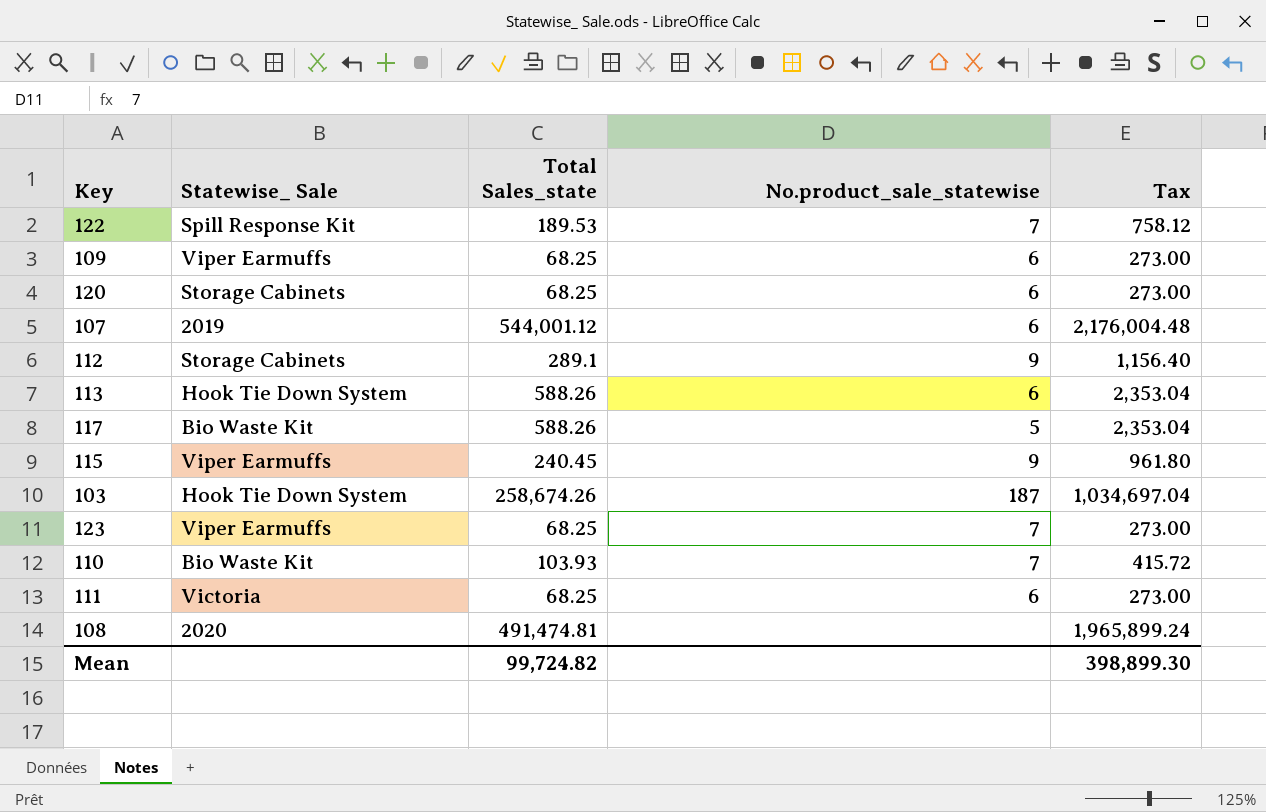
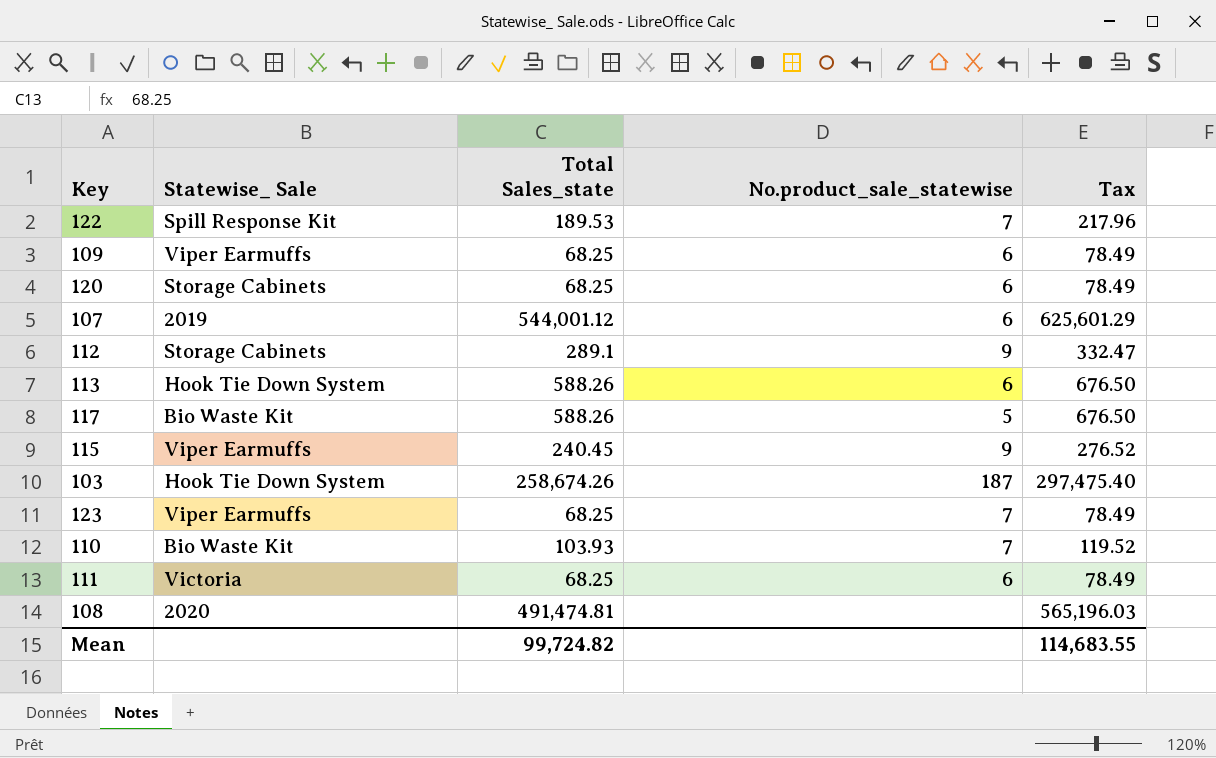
column Tax | formula: [Total Sales_state] * 4 -> [Total Sales_state] * 1.15
Mean | Tax: 398,899.30 -> 114,683.55

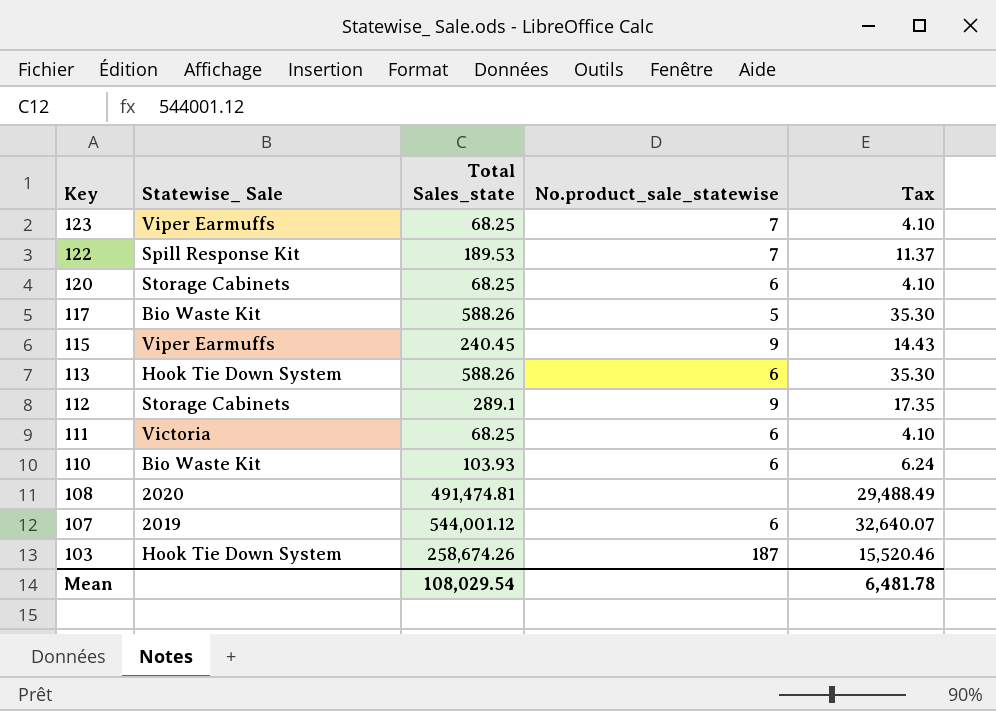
row order: none -> Key descending
column Tax | formula: [Total Sales_state] * 1.15 -> [Total Sales_state] * 0.06
row 109: Viper Earmuffs | 68.25 | 6 | 78.49 -> none
110 | No.product_sale_statewise: 7 -> 6
Mean | Total Sales_state: 99,724.82 -> 108,029.54
Mean | Tax: 114,683.55 -> 6,481.78

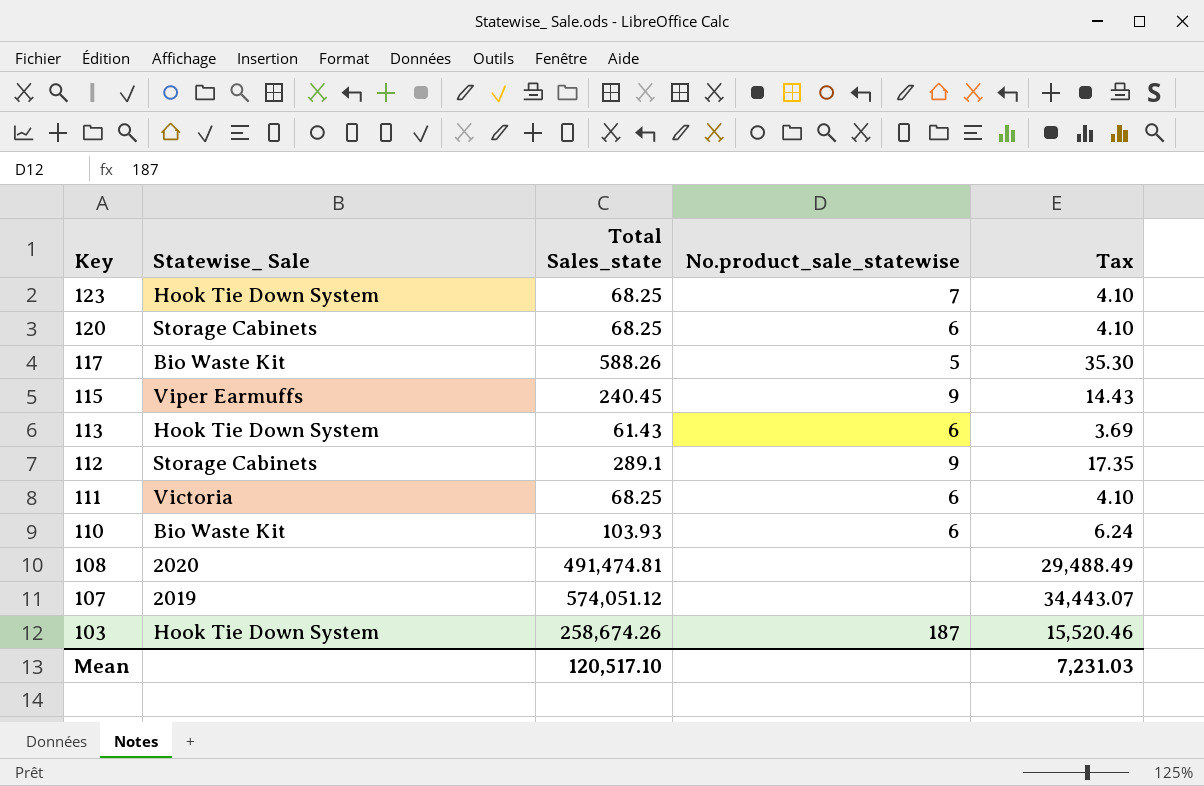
row 122: Spill Response Kit | 189.53 | 7 | 11.37 -> none
123 | Statewise_ Sale: Viper Earmuffs -> Hook Tie Down System
113 | Total Sales_state: 588.26 -> 61.43
113 | Tax: 35.30 -> 3.69
107 | Total Sales_state: 544,001.12 -> 574,051.12
107 | No.product_sale_statewise: 6 -> none
107 | Tax: 32,640.07 -> 34,443.07
Mean | Total Sales_state: 108,029.54 -> 120,517.10
Mean | Tax: 6,481.78 -> 7,231.03

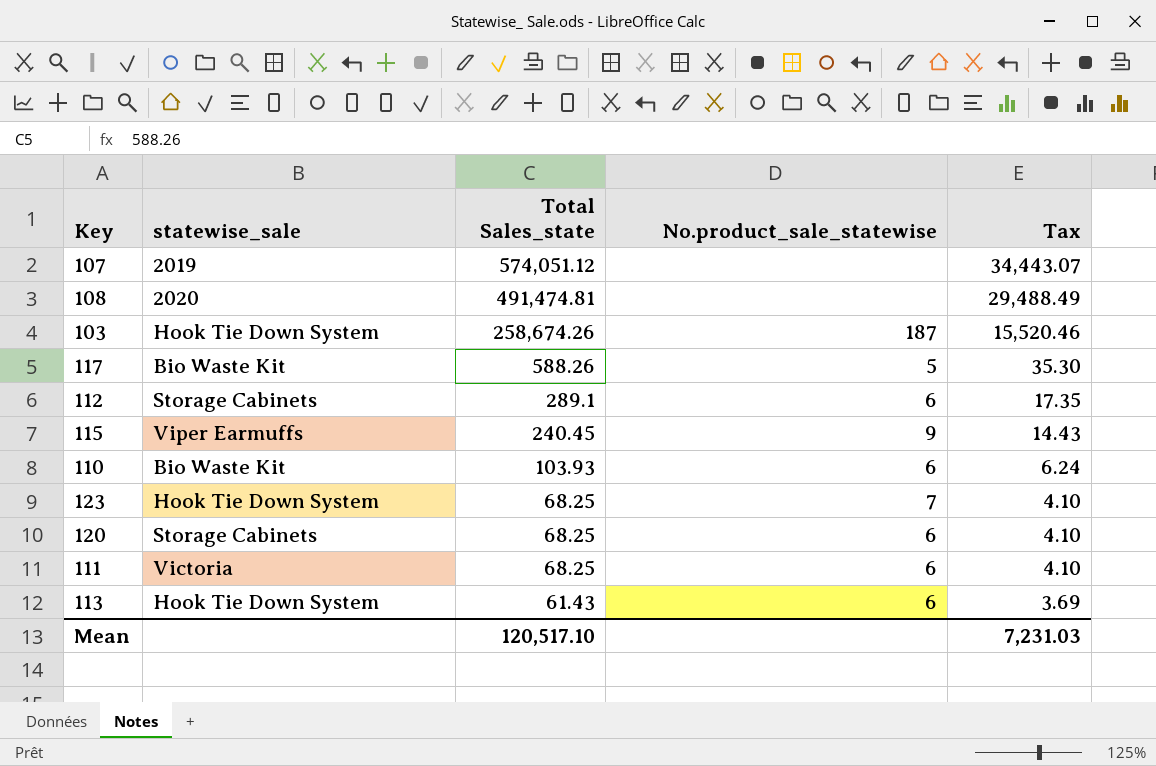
row order: Key descending -> Total Sales_state descending
column name: Statewise_ Sale -> statewise_sale
112 | No.product_sale_statewise: 9 -> 6

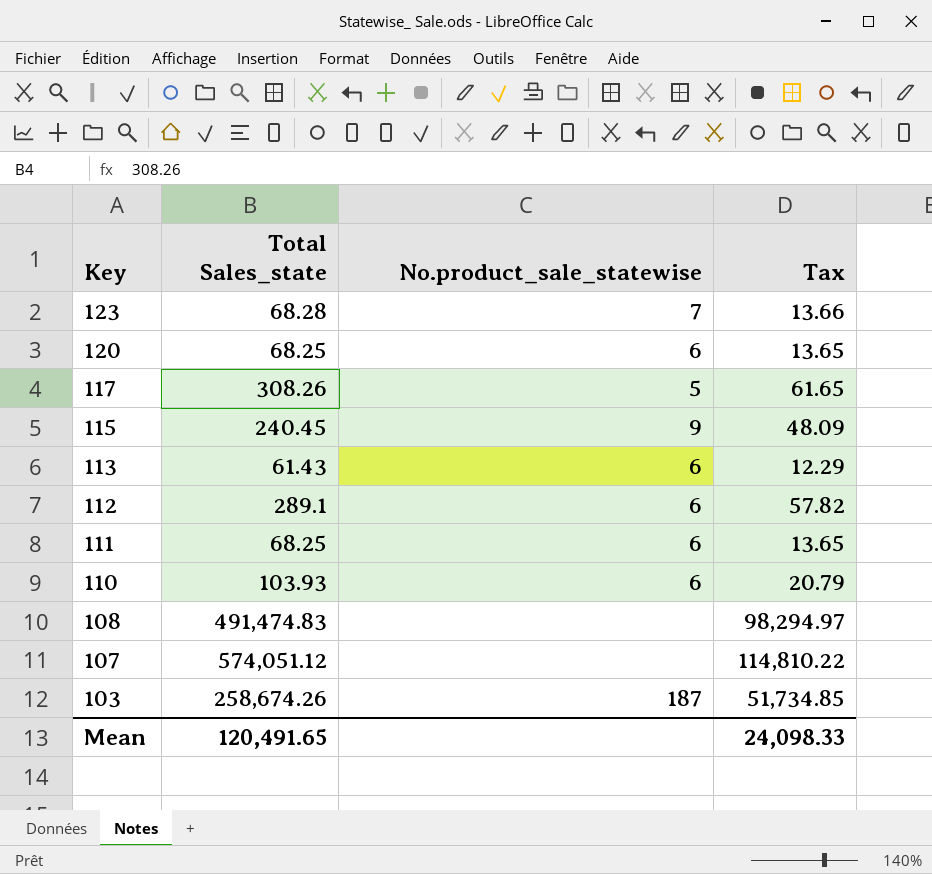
row order: Total Sales_state descending -> Key descending
column statewise_sale | position: 2 -> none
column Tax | formula: [Total Sales_state] * 0.06 -> [Total Sales_state] * 0.2
123 | Total Sales_state: 68.25 -> 68.28
117 | Total Sales_state: 588.26 -> 308.26
108 | Total Sales_state: 491,474.81 -> 491,474.83
Mean | Total Sales_state: 120,517.10 -> 120,491.65
Mean | Tax: 7,231.03 -> 24,098.33

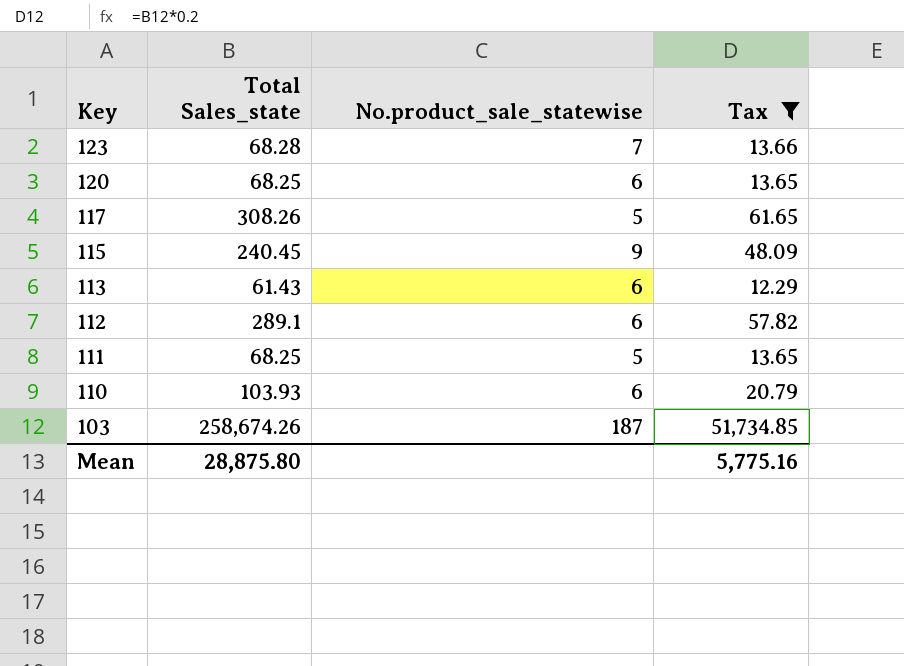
filter: none -> Tax <= 51,734.85
111 | No.product_sale_statewise: 6 -> 5
Mean | Total Sales_state: 120,491.65 -> 28,875.80
Mean | Tax: 24,098.33 -> 5,775.16

